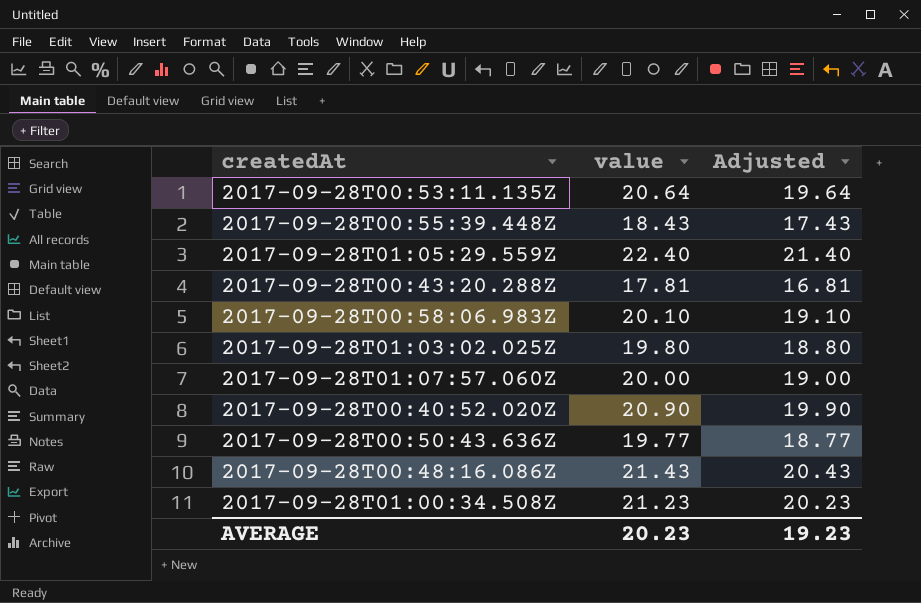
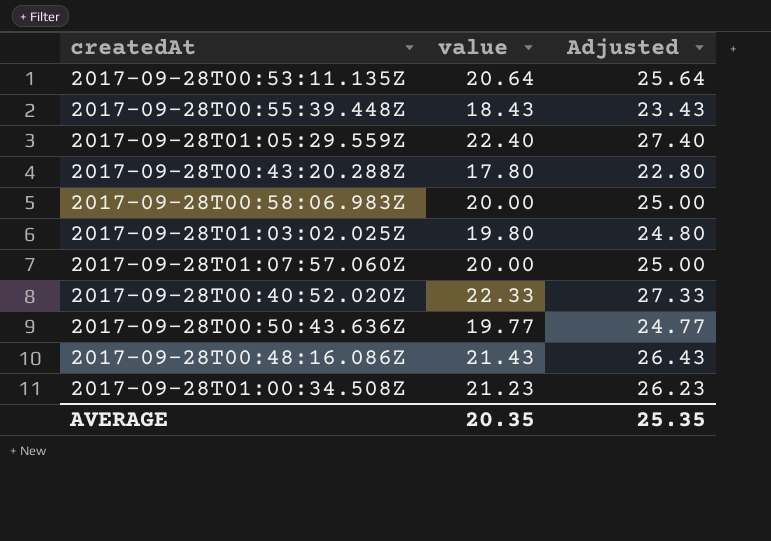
column Adjusted | formula: [value] - 1 -> [value] + 5
2017-09-28T00:43:20.288Z | value: 17.81 -> 17.80
2017-09-28T00:58:06.983Z | value: 20.10 -> 20.00
2017-09-28T00:40:52.020Z | value: 20.90 -> 22.33
AVERAGE | value: 20.23 -> 20.35
AVERAGE | Adjusted: 19.23 -> 25.35

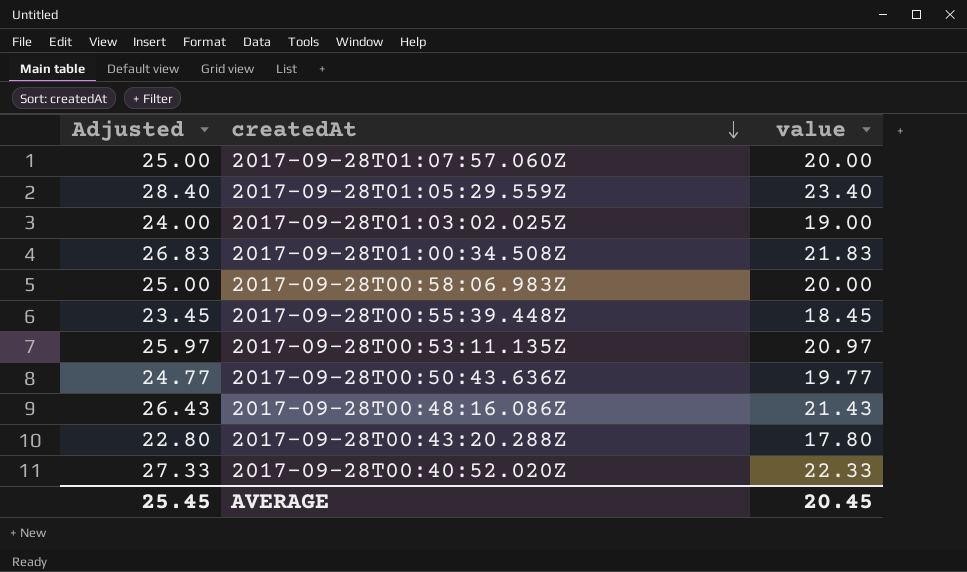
row order: none -> createdAt descending
column Adjusted | position: 3 -> 1
2017-09-28T01:05:29.559Z | Adjusted: 27.40 -> 28.40
2017-09-28T01:05:29.559Z | value: 22.40 -> 23.40
2017-09-28T01:03:02.025Z | Adjusted: 24.80 -> 24.00
2017-09-28T01:03:02.025Z | value: 19.80 -> 19.00
2017-09-28T01:00:34.508Z | Adjusted: 26.23 -> 26.83
2017-09-28T01:00:34.508Z | value: 21.23 -> 21.83
2017-09-28T00:55:39.448Z | Adjusted: 23.43 -> 23.45
2017-09-28T00:55:39.448Z | value: 18.43 -> 18.45
2017-09-28T00:53:11.135Z | Adjusted: 25.64 -> 25.97
2017-09-28T00:53:11.135Z | value: 20.64 -> 20.97
AVERAGE | Adjusted: 25.35 -> 25.45
AVERAGE | value: 20.35 -> 20.45

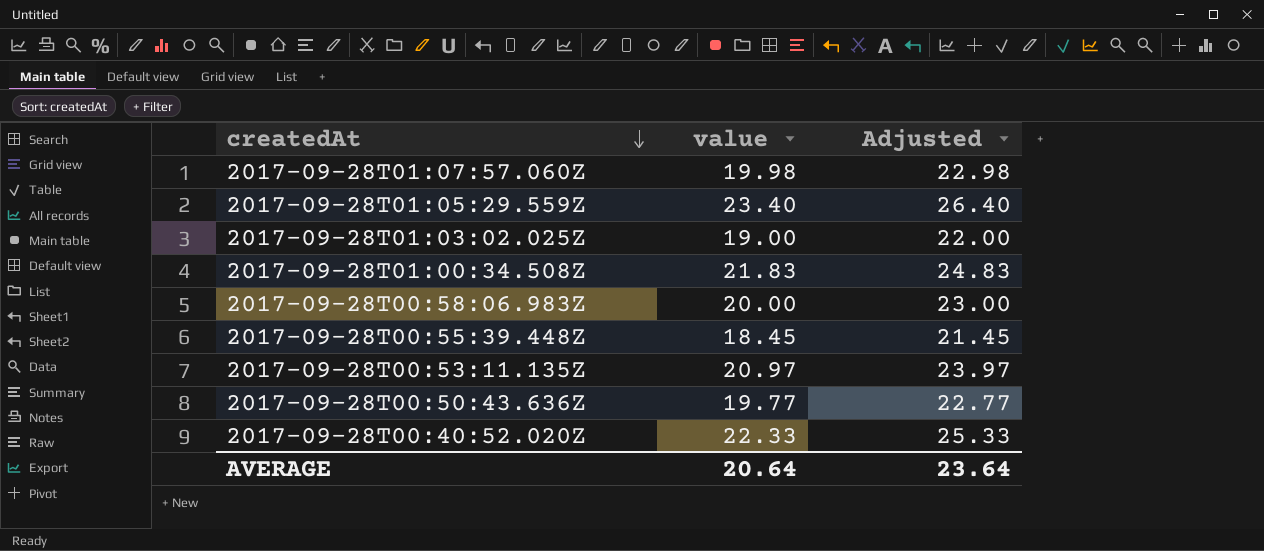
column Adjusted | formula: [value] + 5 -> [value] + 3
column Adjusted | position: 1 -> 3
row 2017-09-28T00:48:16.086Z: 26.43 | 21.43 -> none
row 2017-09-28T00:43:20.288Z: 22.80 | 17.80 -> none
2017-09-28T01:07:57.060Z | value: 20.00 -> 19.98
AVERAGE | value: 20.45 -> 20.64
AVERAGE | Adjusted: 25.45 -> 23.64

